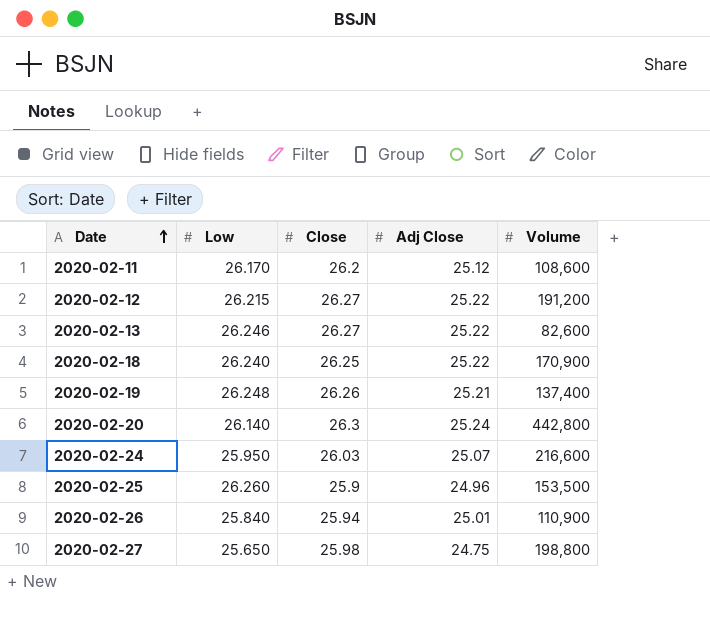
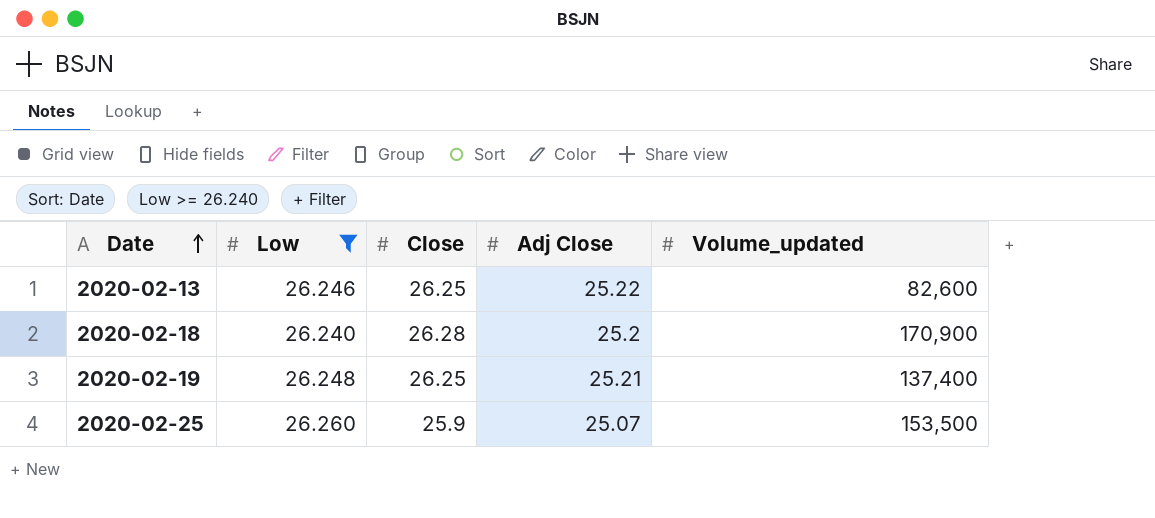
filter: none -> Low >= 26.240
column name: Volume -> Volume_updated
2020-02-13 | Close: 26.27 -> 26.25
2020-02-18 | Close: 26.25 -> 26.28
2020-02-18 | Adj Close: 25.22 -> 25.2
2020-02-19 | Close: 26.26 -> 26.25
2020-02-25 | Adj Close: 24.96 -> 25.07

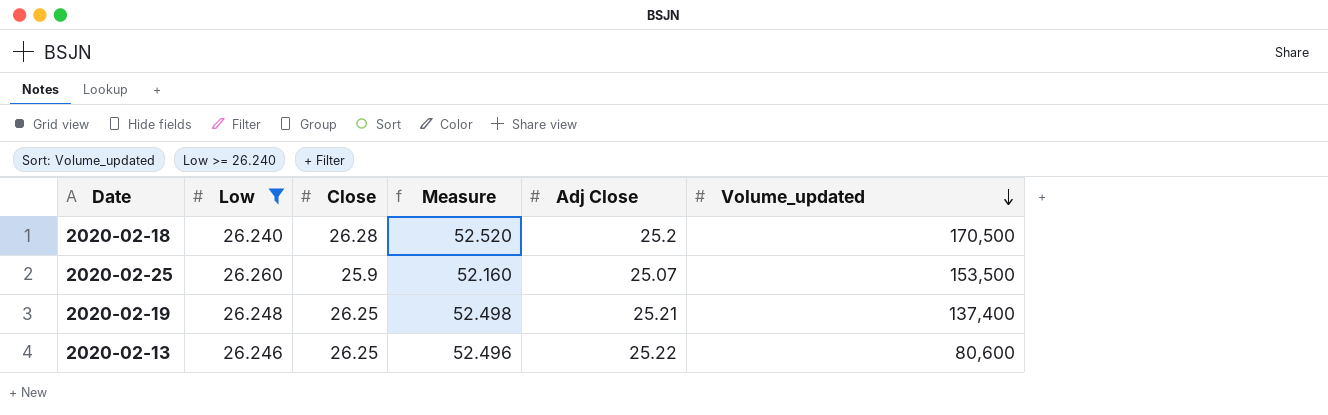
row order: Date ascending -> Volume_updated descending
column Measure | formula: none -> [Low] + [Close]
2020-02-18 | Volume_updated: 170,900 -> 170,500
2020-02-13 | Volume_updated: 82,600 -> 80,600

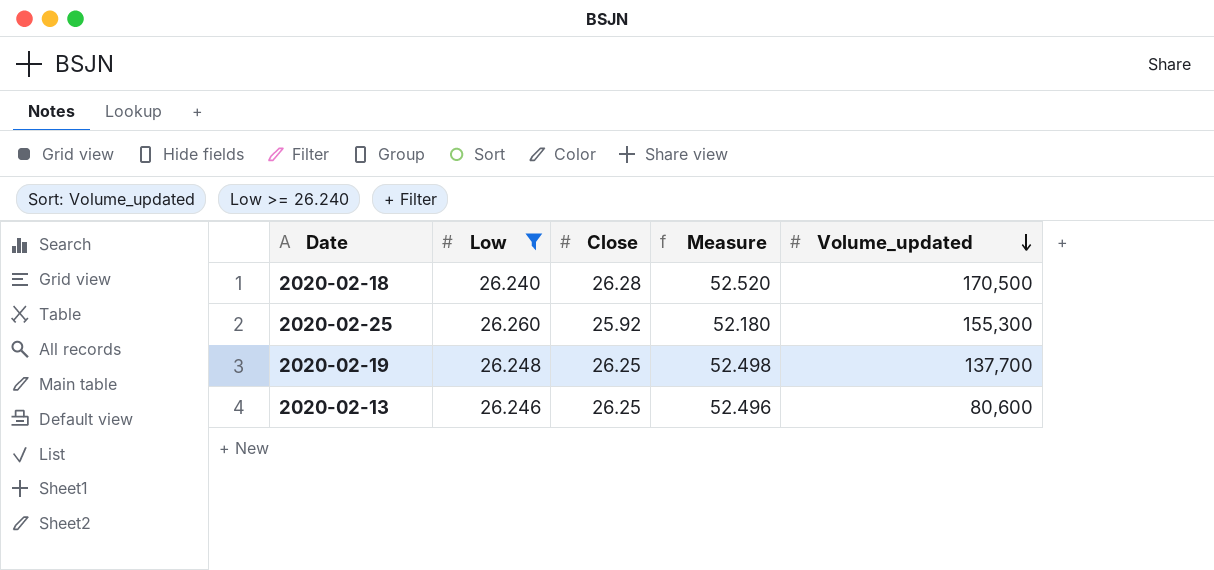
column Adj Close | position: 5 -> none
2020-02-25 | Close: 25.9 -> 25.92
2020-02-25 | Measure: 52.160 -> 52.180
2020-02-25 | Volume_updated: 153,500 -> 155,300
2020-02-19 | Volume_updated: 137,400 -> 137,700

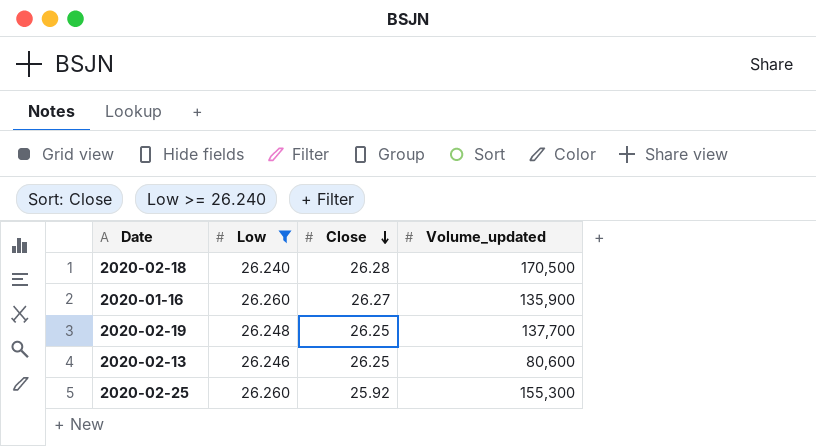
row order: Volume_updated descending -> Close descending
column Measure | formula: [Low] + [Close] -> none
row 2020-01-16: none -> 26.260 | 26.27 | 135,900

